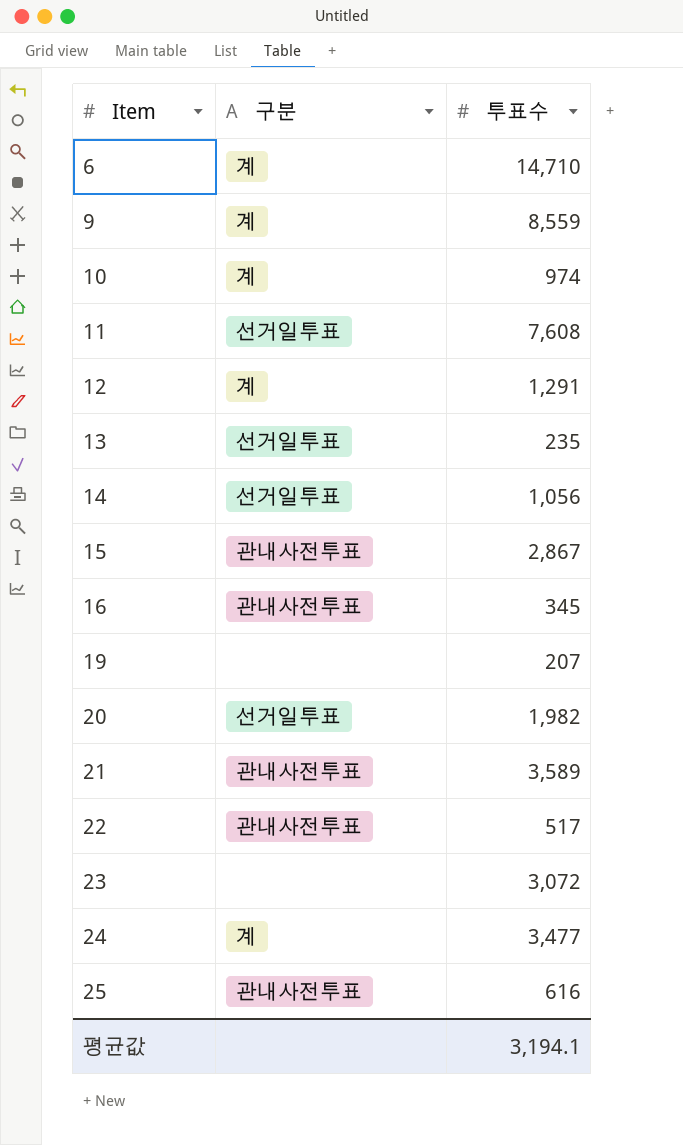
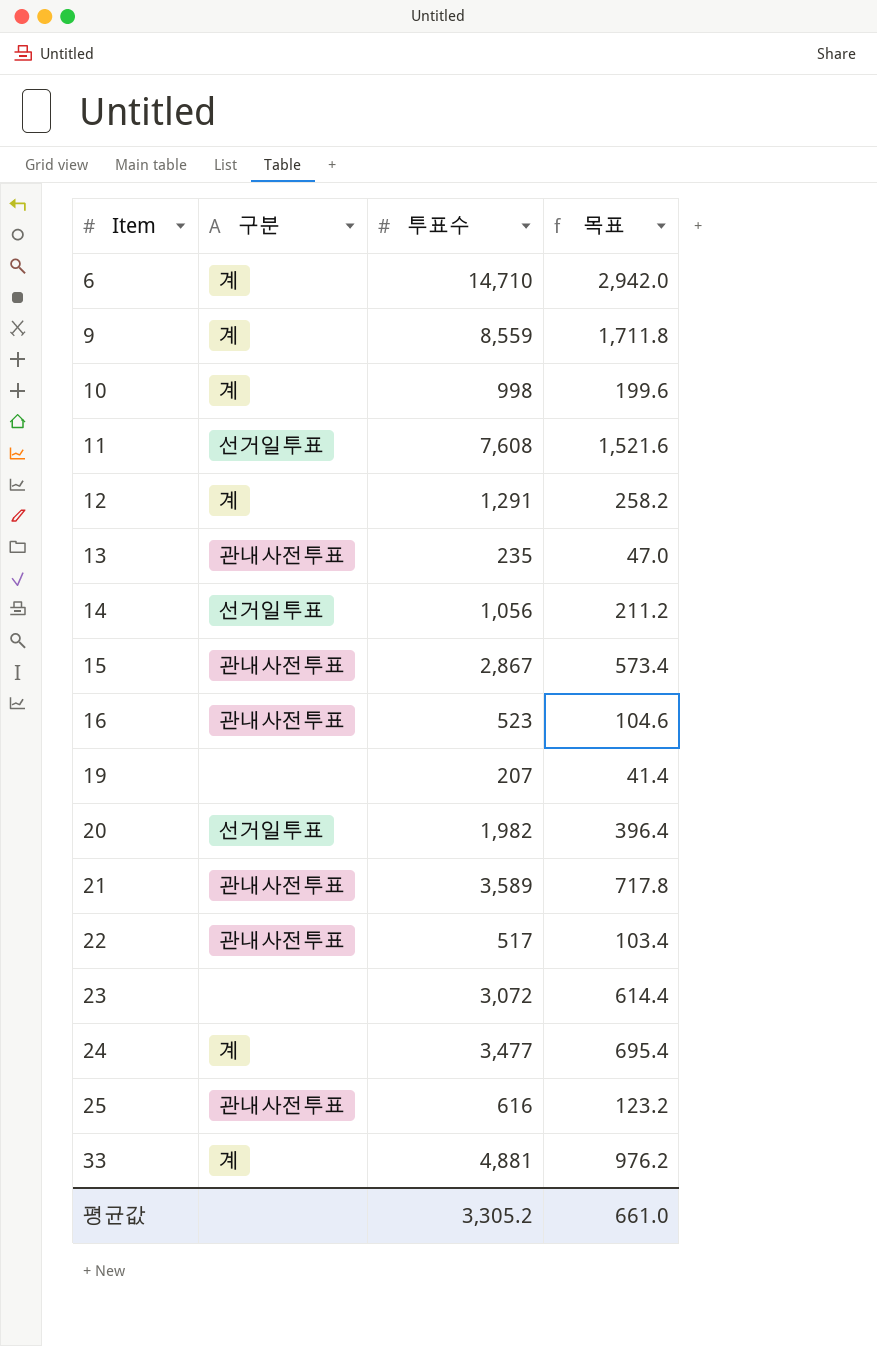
column 목표 | formula: none -> [투표수] * 0.2
10 | 투표수: 974 -> 998
13 | 구분: 선거일투표 -> 관내사전투표
16 | 투표수: 345 -> 523
row 33: none -> 계 | 4,881 | 976.2
평균값 | 투표수: 3,194.1 -> 3,305.2

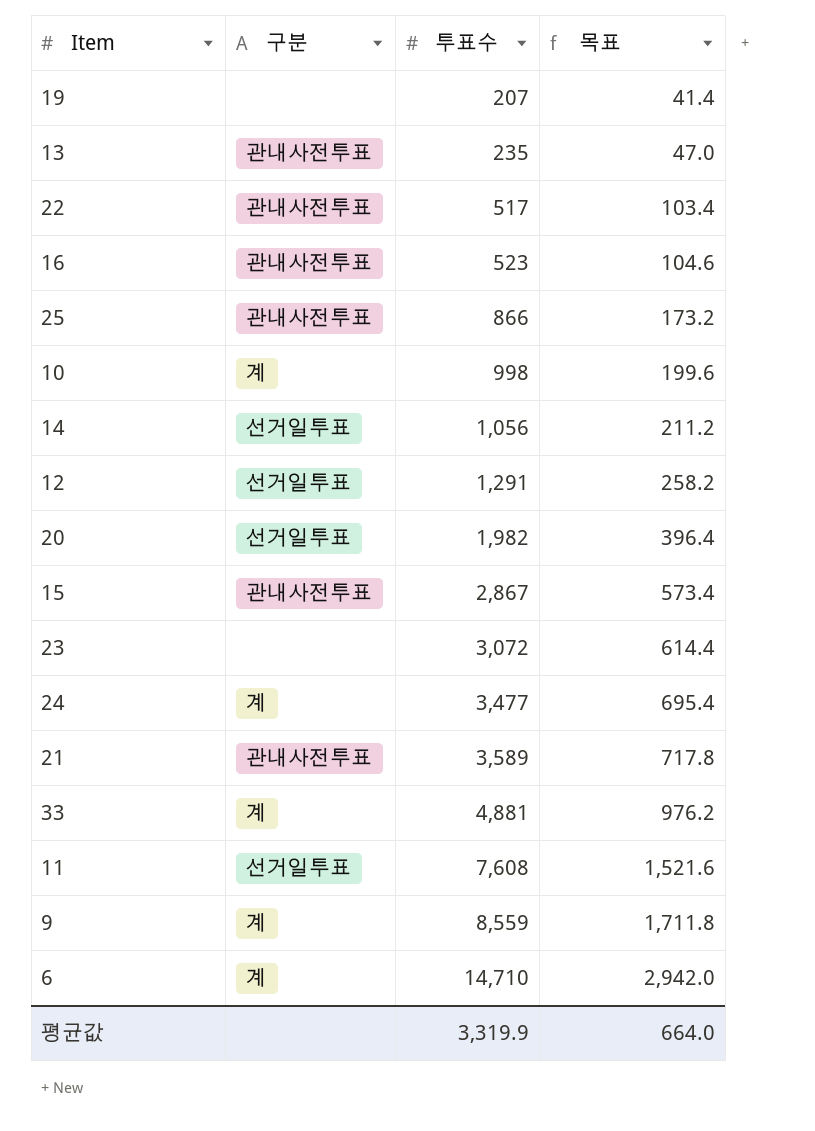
row order: Item ascending -> 투표수 ascending
25 | 투표수: 616 -> 866
25 | 목표: 123.2 -> 173.2
12 | 구분: 계 -> 선거일투표
평균값 | 투표수: 3,305.2 -> 3,319.9
평균값 | 목표: 661.0 -> 664.0

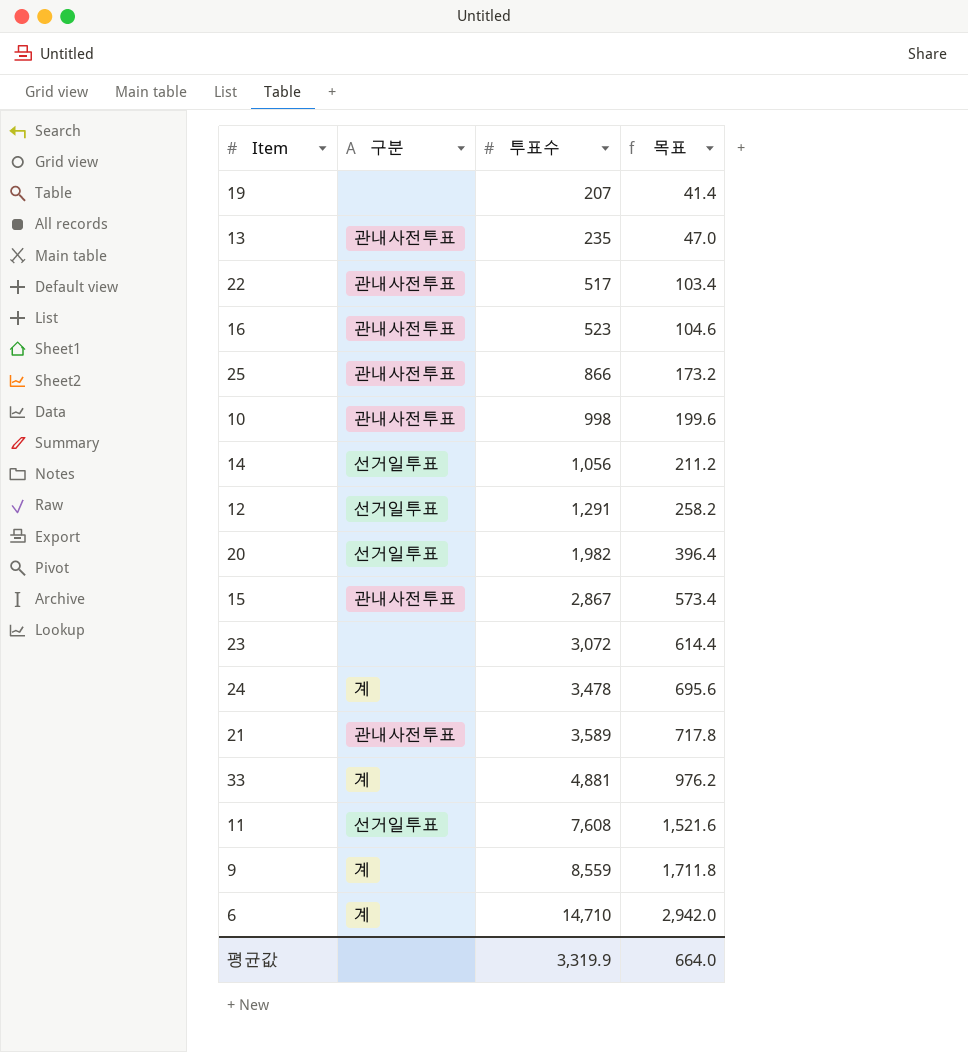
10 | 구분: 계 -> 관내사전투표
24 | 투표수: 3,477 -> 3,478
24 | 목표: 695.4 -> 695.6

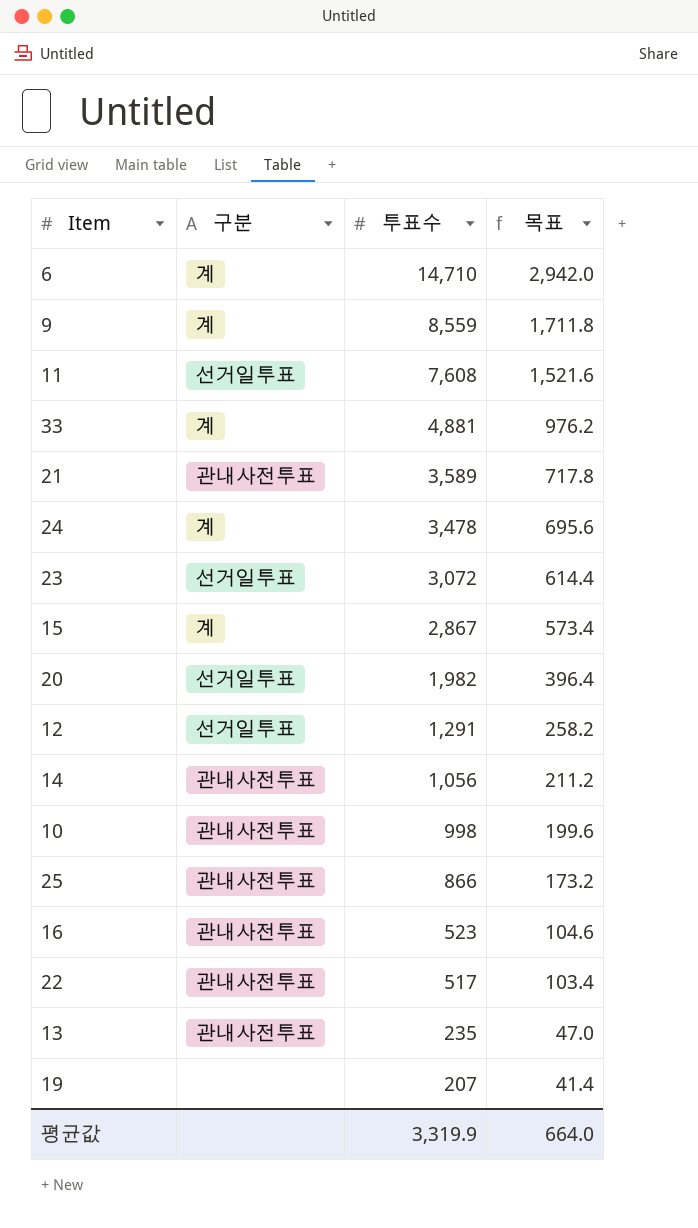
row order: 투표수 ascending -> 투표수 descending
23 | 구분: none -> 선거일투표
15 | 구분: 관내사전투표 -> 계
14 | 구분: 선거일투표 -> 관내사전투표

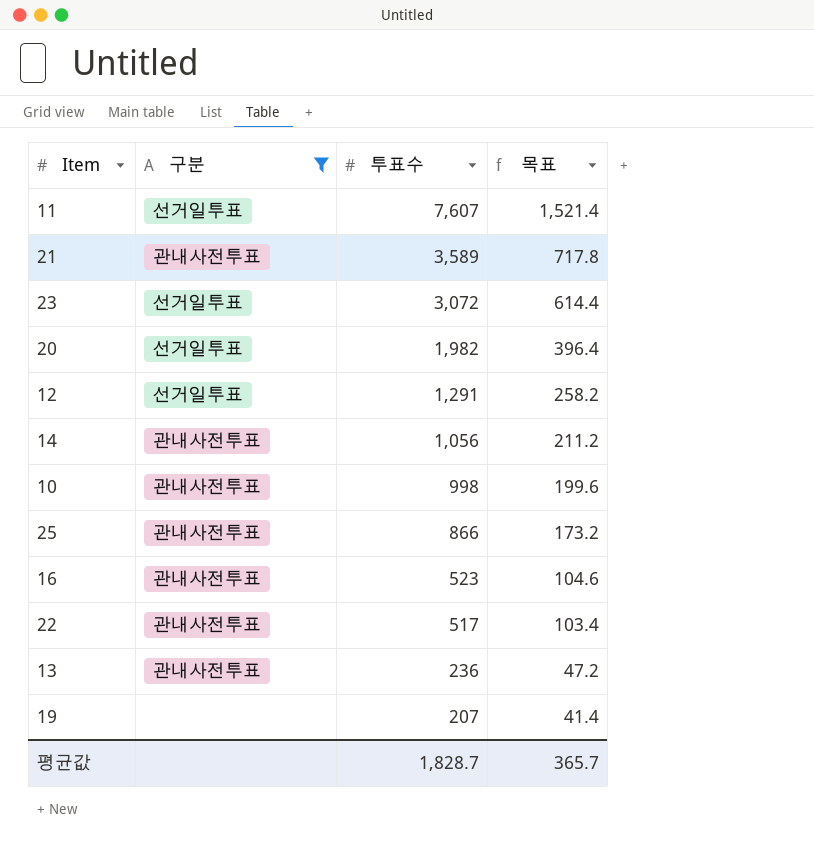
filter: none -> 구분 != 계
11 | 투표수: 7,608 -> 7,607
11 | 목표: 1,521.6 -> 1,521.4
13 | 투표수: 235 -> 236
13 | 목표: 47.0 -> 47.2
평균값 | 투표수: 3,319.9 -> 1,828.7
평균값 | 목표: 664.0 -> 365.7

